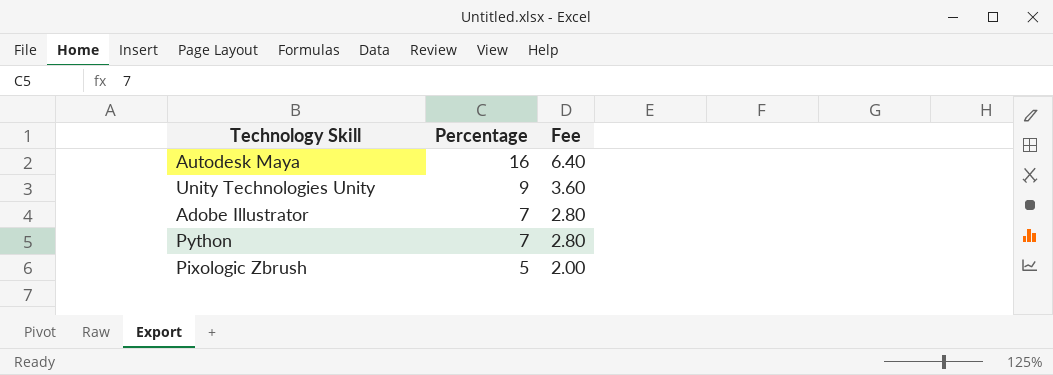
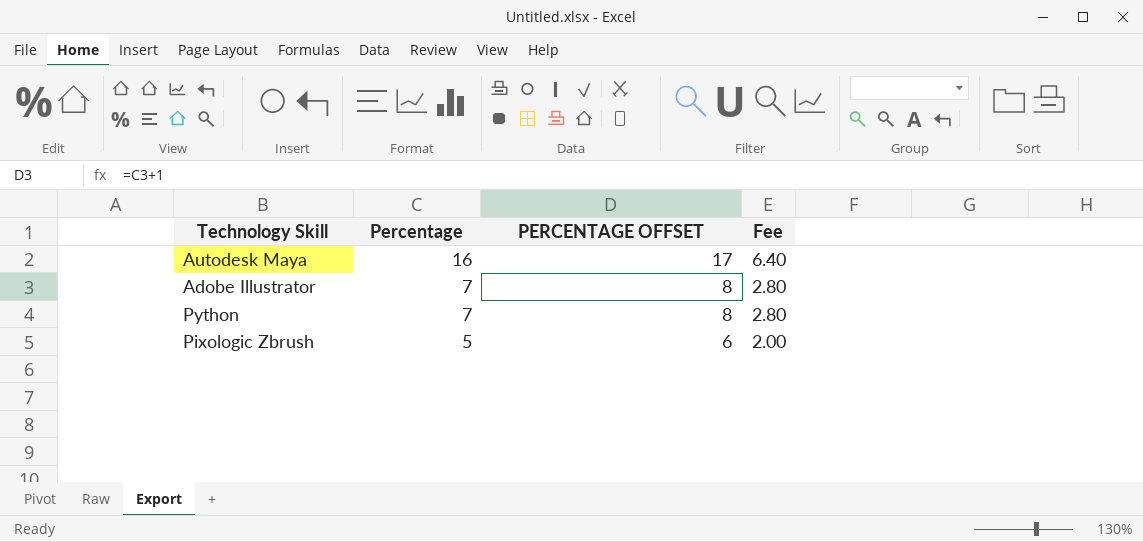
column PERCENTAGE OFFSET | formula: none -> [Percentage] + 1
row Unity Technologies Unity: 9 | 3.60 -> none

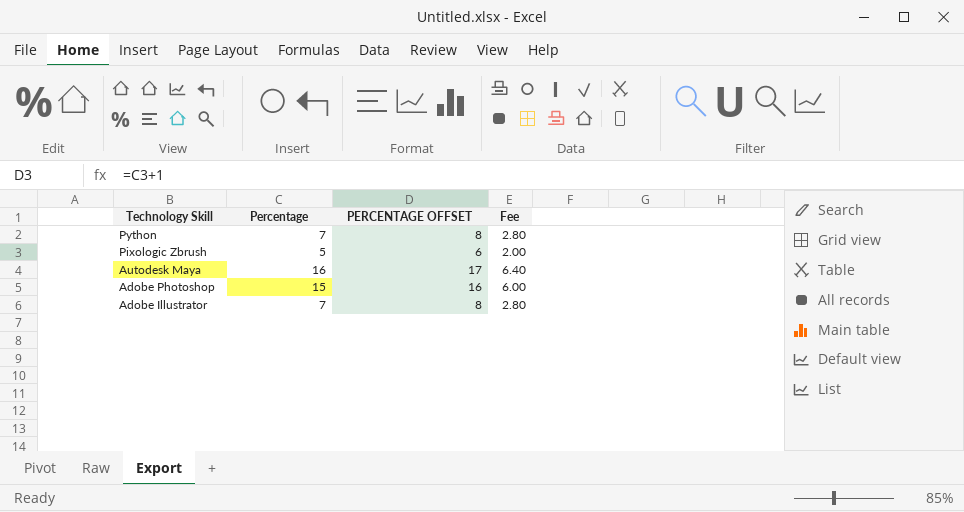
row order: Percentage descending -> Technology Skill descending
row Adobe Photoshop: none -> 15 | 16 | 6.00

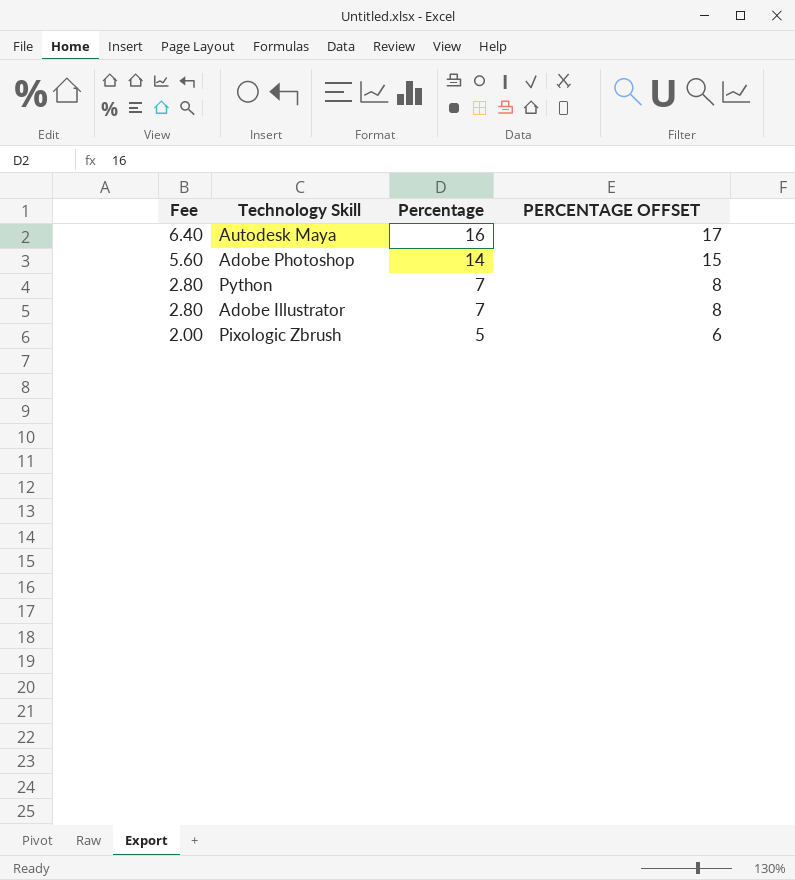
row order: Technology Skill descending -> Fee descending
column Fee | position: 4 -> 1
Adobe Photoshop | Fee: 6.00 -> 5.60
Adobe Photoshop | Percentage: 15 -> 14
Adobe Photoshop | PERCENTAGE OFFSET: 16 -> 15

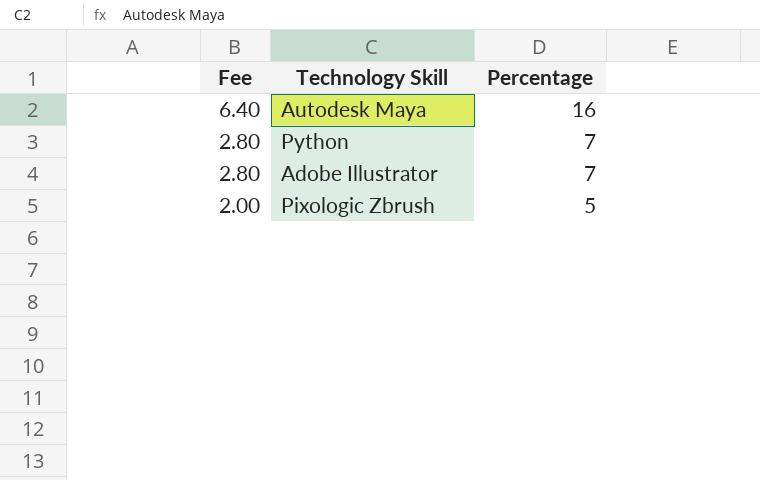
column PERCENTAGE OFFSET | formula: [Percentage] + 1 -> none
row Adobe Photoshop: 5.60 | 14 | 15 -> none

